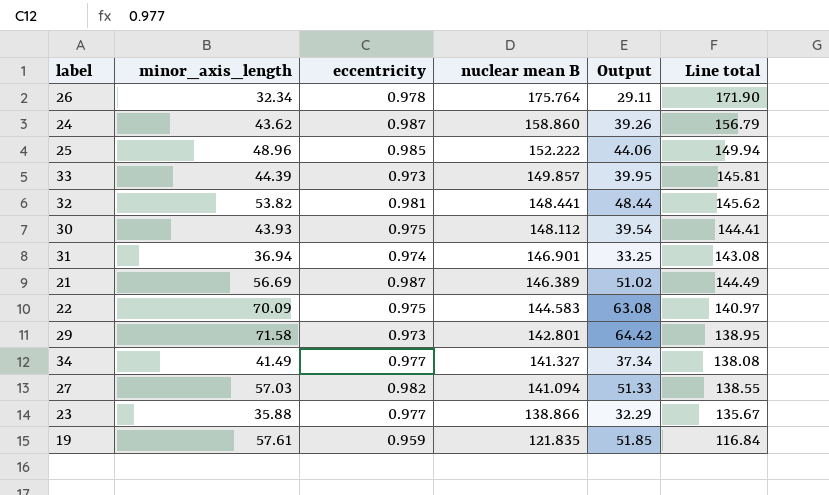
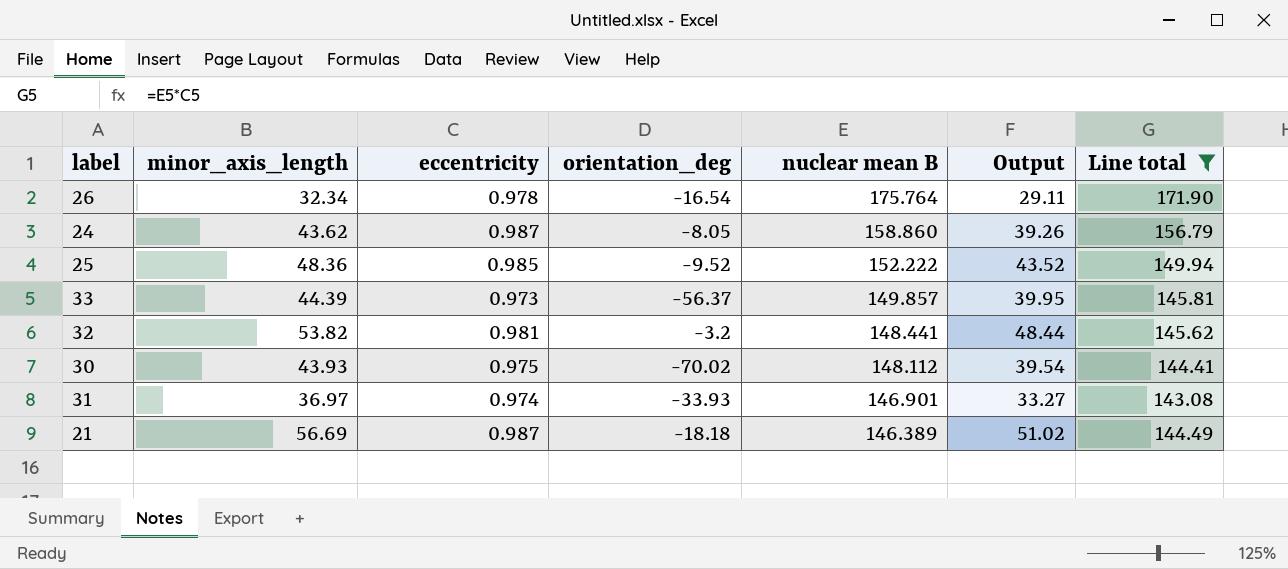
filter: none -> Line total >= 143.08
column orientation_deg | position: none -> 4
25 | minor_axis_length: 48.96 -> 48.36
25 | Output: 44.06 -> 43.52
31 | minor_axis_length: 36.94 -> 36.97
31 | Output: 33.25 -> 33.27

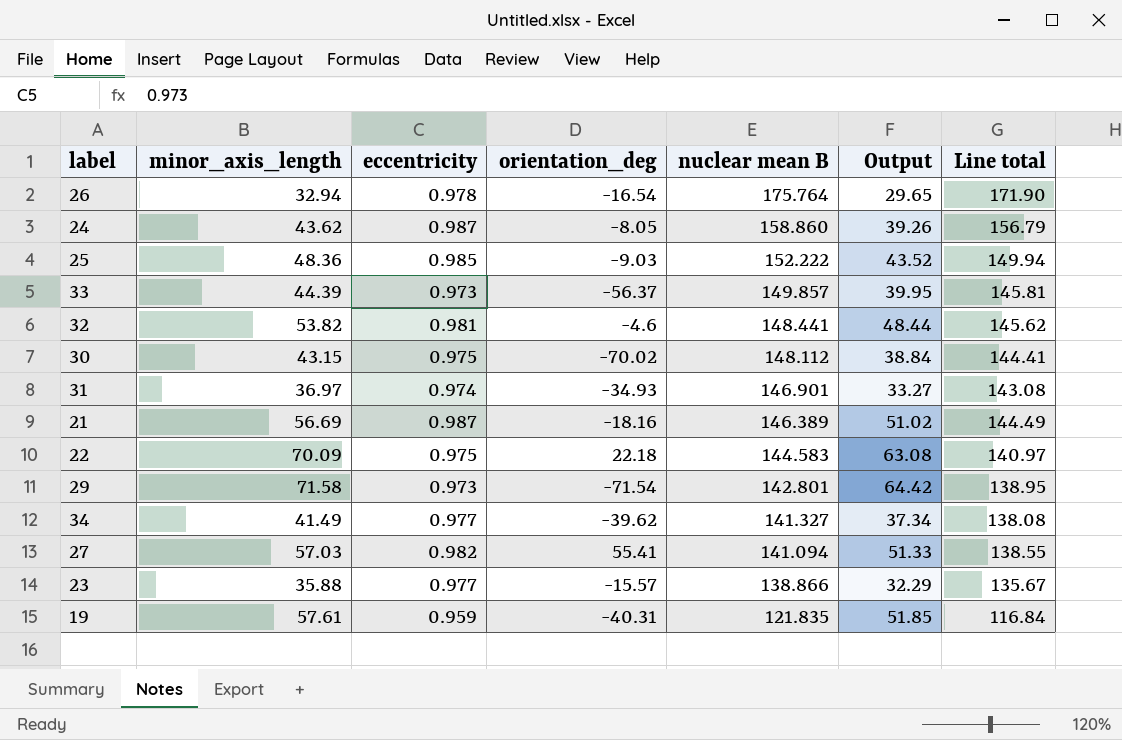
filter: Line total >= 143.08 -> none
26 | minor_axis_length: 32.34 -> 32.94
26 | Output: 29.11 -> 29.65
25 | orientation_deg: -9.52 -> -9.03
32 | orientation_deg: -3.2 -> -4.6
30 | minor_axis_length: 43.93 -> 43.15
30 | Output: 39.54 -> 38.84
31 | orientation_deg: -33.93 -> -34.93
21 | orientation_deg: -18.18 -> -18.16

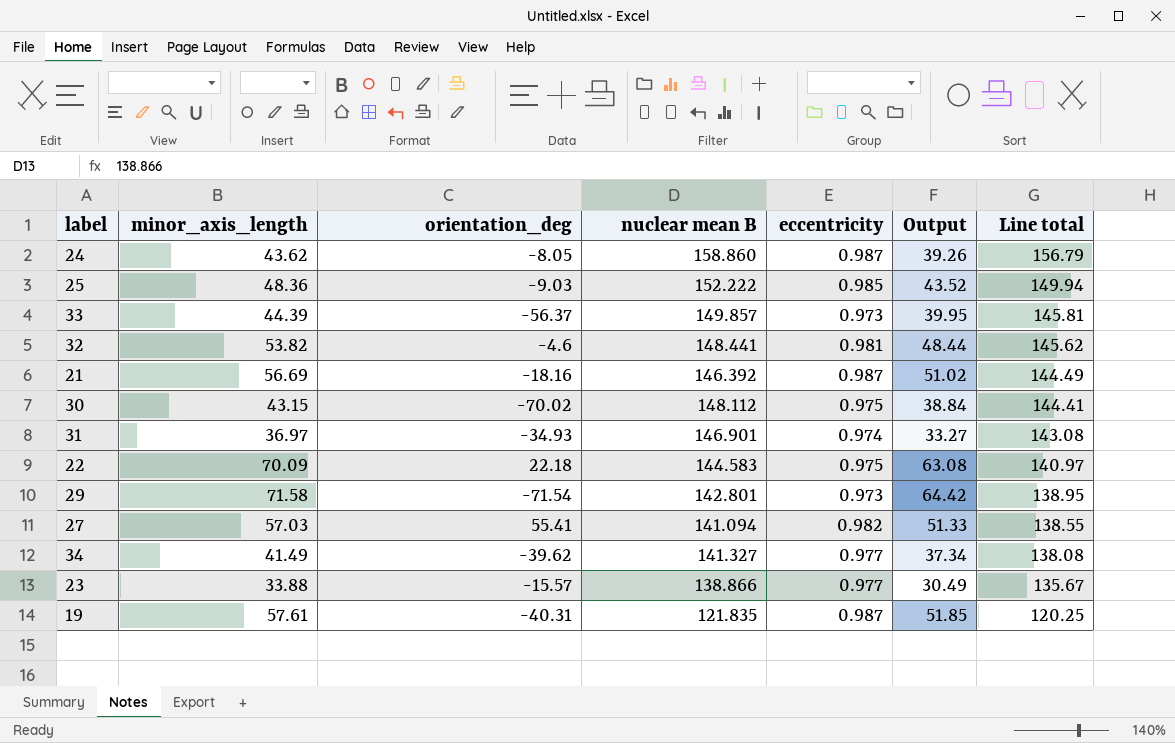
row order: nuclear mean B descending -> Line total descending
column eccentricity | position: 3 -> 5
row 26: 32.94 | 0.978 | -16.54 | 175.764 | 29.65 | 171.90 -> none
21 | nuclear mean B: 146.389 -> 146.392
23 | minor_axis_length: 35.88 -> 33.88
23 | Output: 32.29 -> 30.49
19 | eccentricity: 0.959 -> 0.987
19 | Line total: 116.84 -> 120.25

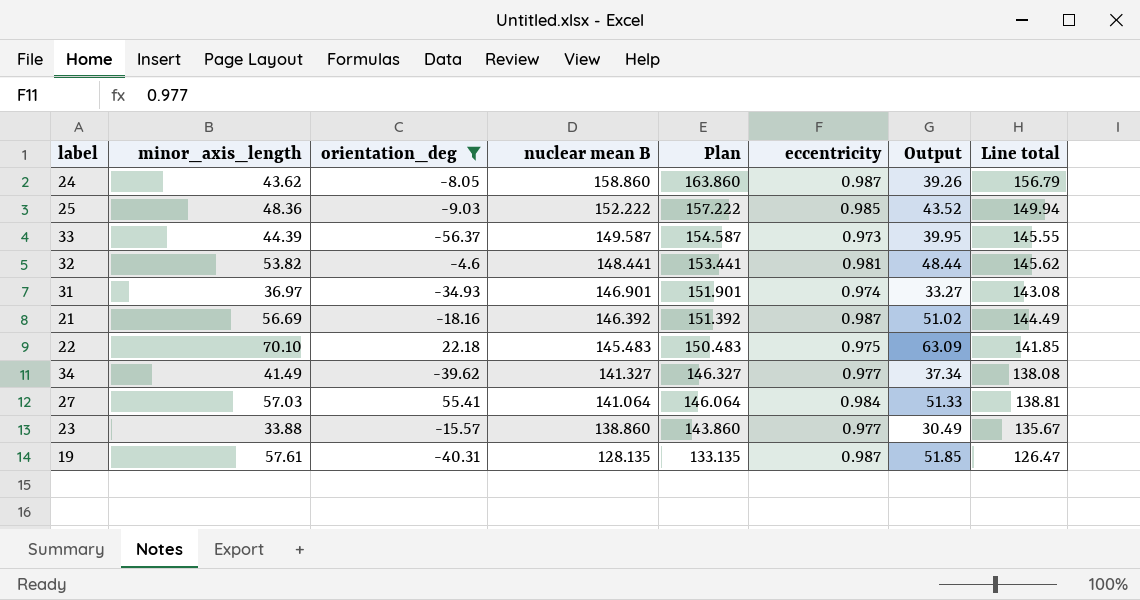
filter: none -> orientation_deg >= -56.37
row order: Line total descending -> nuclear mean B descending
column Plan | formula: none -> [nuclear mean B] + 5
33 | nuclear mean B: 149.857 -> 149.587
33 | Line total: 145.81 -> 145.55
22 | minor_axis_length: 70.09 -> 70.10
22 | nuclear mean B: 144.583 -> 145.483
22 | Output: 63.08 -> 63.09
22 | Line total: 140.97 -> 141.85
27 | nuclear mean B: 141.094 -> 141.064
27 | eccentricity: 0.982 -> 0.984
27 | Line total: 138.55 -> 138.81
23 | nuclear mean B: 138.866 -> 138.860
19 | nuclear mean B: 121.835 -> 128.135
19 | Line total: 120.25 -> 126.47

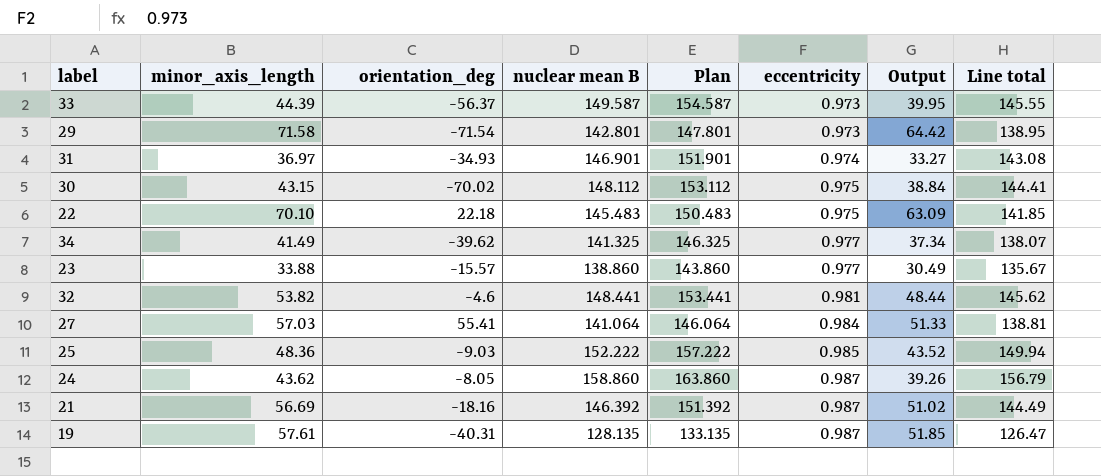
filter: orientation_deg >= -56.37 -> none
row order: nuclear mean B descending -> eccentricity ascending
34 | nuclear mean B: 141.327 -> 141.325
34 | Plan: 146.327 -> 146.325
34 | Line total: 138.08 -> 138.07

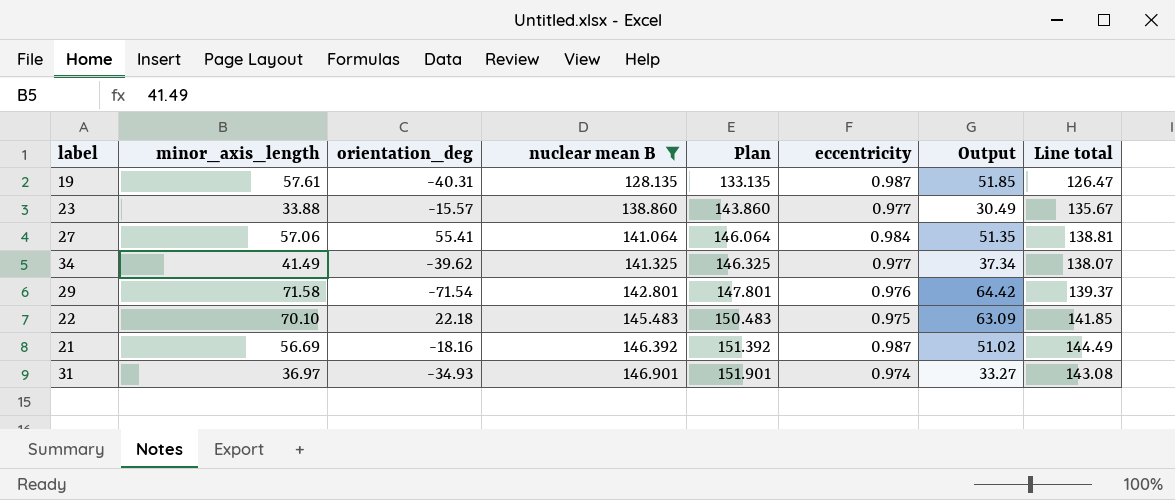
filter: none -> nuclear mean B <= 146.901
row order: eccentricity ascending -> nuclear mean B ascending
27 | minor_axis_length: 57.03 -> 57.06
27 | Output: 51.33 -> 51.35
29 | eccentricity: 0.973 -> 0.976
29 | Line total: 138.95 -> 139.37

